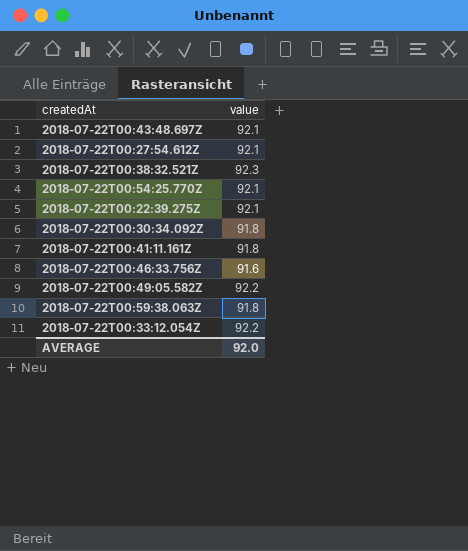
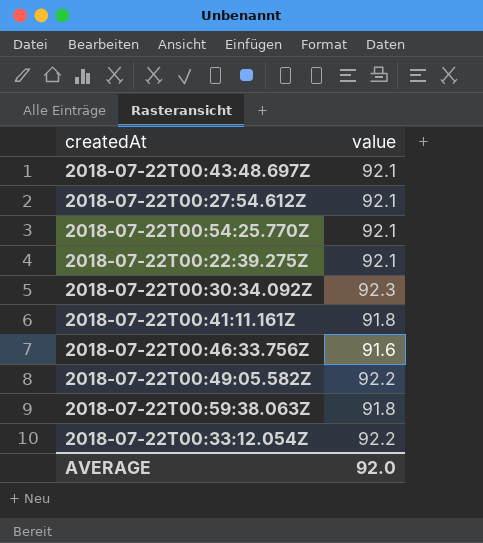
row 2018-07-22T00:38:32.521Z: 92.3 -> none
2018-07-22T00:30:34.092Z | value: 91.8 -> 92.3

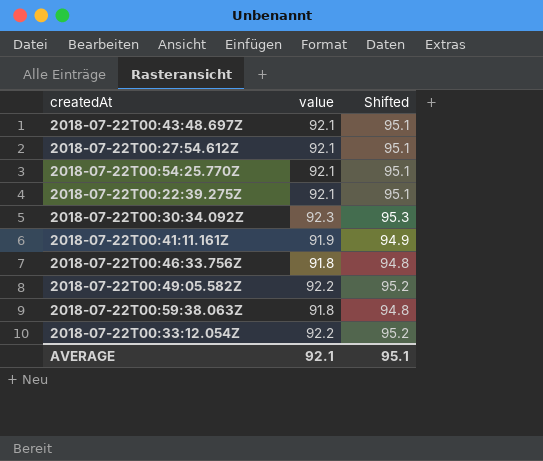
column Shifted | formula: none -> [value] + 3
2018-07-22T00:41:11.161Z | value: 91.8 -> 91.9
2018-07-22T00:46:33.756Z | value: 91.6 -> 91.8
AVERAGE | value: 92.0 -> 92.1

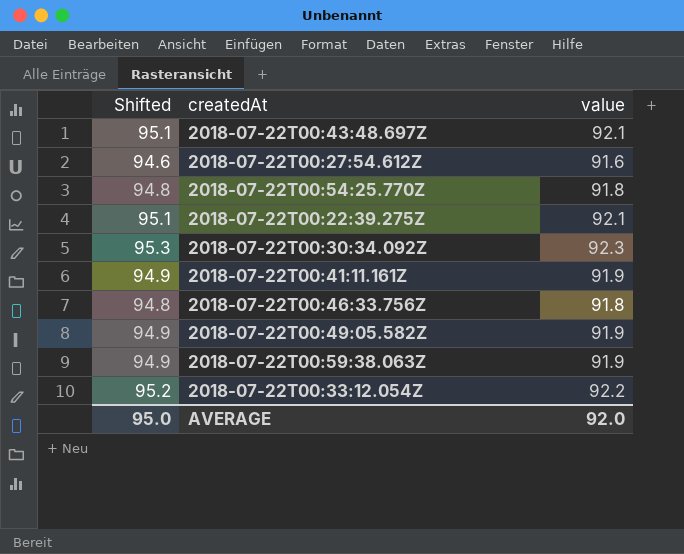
column Shifted | position: 3 -> 1
2018-07-22T00:27:54.612Z | Shifted: 95.1 -> 94.6
2018-07-22T00:27:54.612Z | value: 92.1 -> 91.6
2018-07-22T00:54:25.770Z | Shifted: 95.1 -> 94.8
2018-07-22T00:54:25.770Z | value: 92.1 -> 91.8
2018-07-22T00:49:05.582Z | Shifted: 95.2 -> 94.9
2018-07-22T00:49:05.582Z | value: 92.2 -> 91.9
2018-07-22T00:59:38.063Z | Shifted: 94.8 -> 94.9
2018-07-22T00:59:38.063Z | value: 91.8 -> 91.9
AVERAGE | Shifted: 95.1 -> 95.0
AVERAGE | value: 92.1 -> 92.0

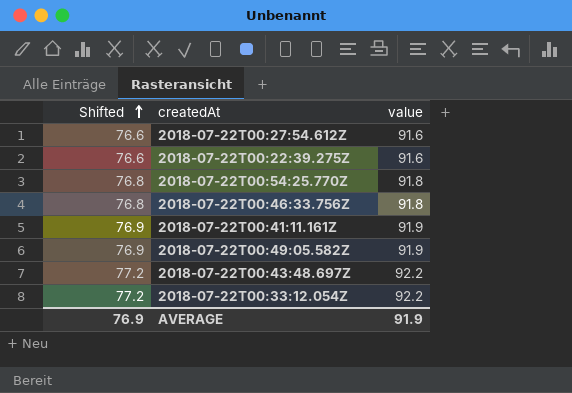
row order: none -> Shifted ascending
column Shifted | formula: [value] + 3 -> [value] - 15
row 2018-07-22T00:30:34.092Z: 95.3 | 92.3 -> none
row 2018-07-22T00:59:38.063Z: 94.9 | 91.9 -> none
2018-07-22T00:22:39.275Z | value: 92.1 -> 91.6
2018-07-22T00:43:48.697Z | value: 92.1 -> 92.2
AVERAGE | Shifted: 95.0 -> 76.9
AVERAGE | value: 92.0 -> 91.9

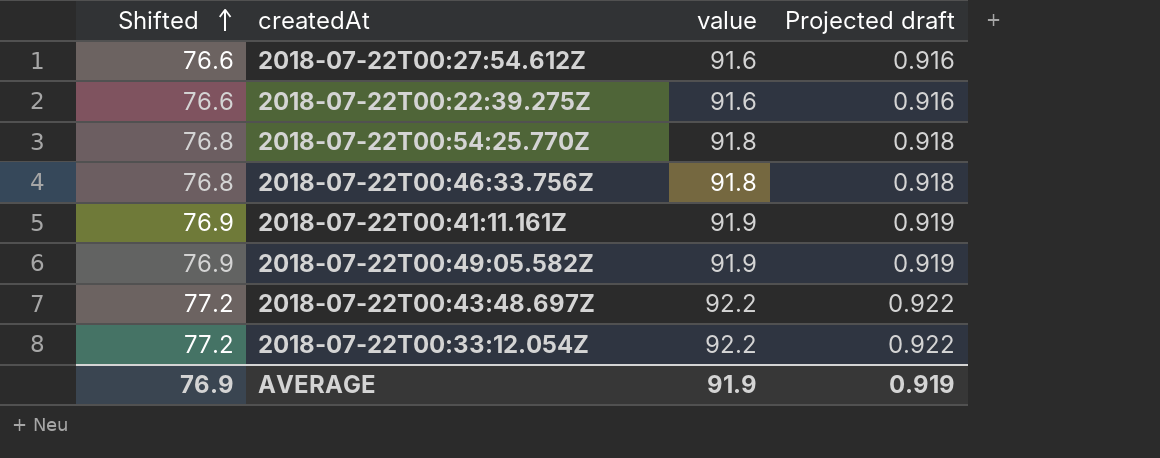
column Projected draft | formula: none -> [value] * 0.01

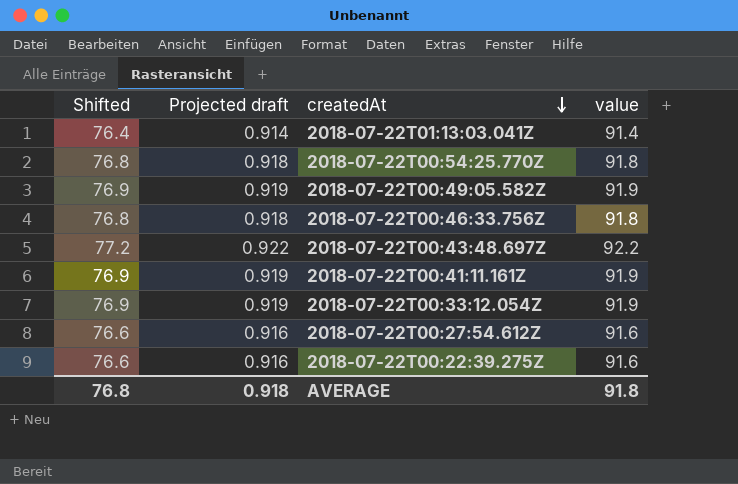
row order: Shifted ascending -> createdAt descending
column Projected draft | position: 4 -> 2
row 2018-07-22T01:13:03.041Z: none -> 76.4 | 0.914 | 91.4
2018-07-22T00:33:12.054Z | Shifted: 77.2 -> 76.9
2018-07-22T00:33:12.054Z | Projected draft: 0.922 -> 0.919
2018-07-22T00:33:12.054Z | value: 92.2 -> 91.9
AVERAGE | Shifted: 76.9 -> 76.8
AVERAGE | Projected draft: 0.919 -> 0.918
AVERAGE | value: 91.9 -> 91.8

